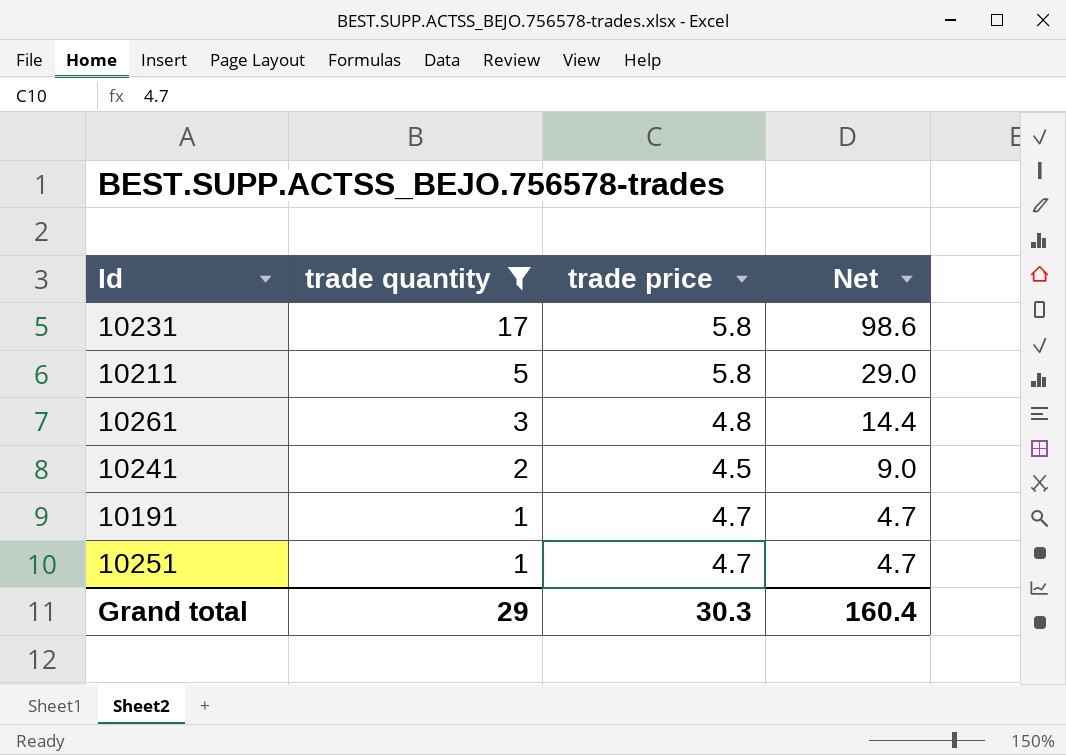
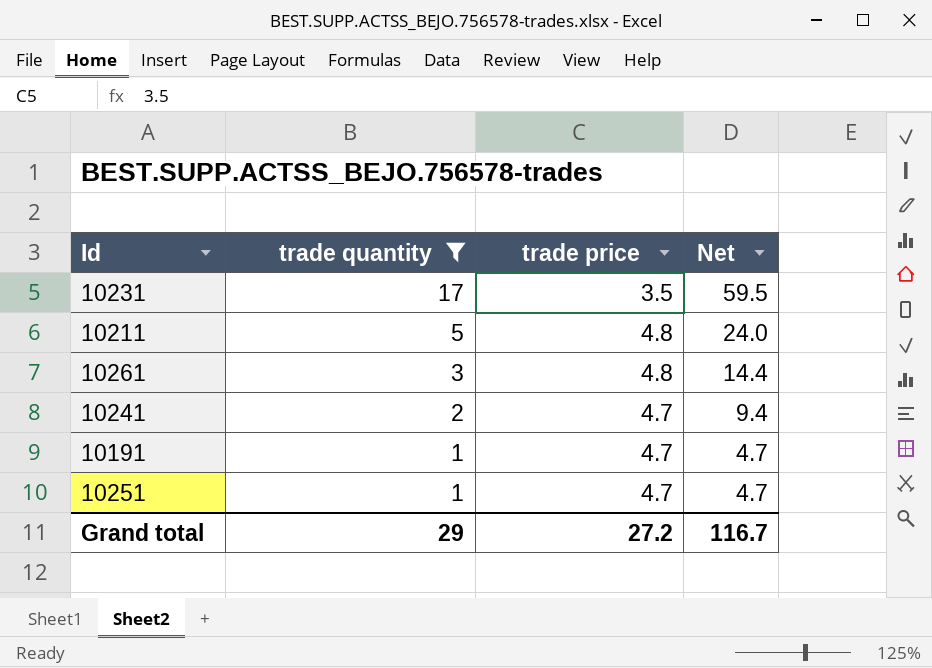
10231 | trade price: 5.8 -> 3.5
10231 | Net: 98.6 -> 59.5
10211 | trade price: 5.8 -> 4.8
10211 | Net: 29.0 -> 24.0
10241 | trade price: 4.5 -> 4.7
10241 | Net: 9.0 -> 9.4
Grand total | trade price: 30.3 -> 27.2
Grand total | Net: 160.4 -> 116.7

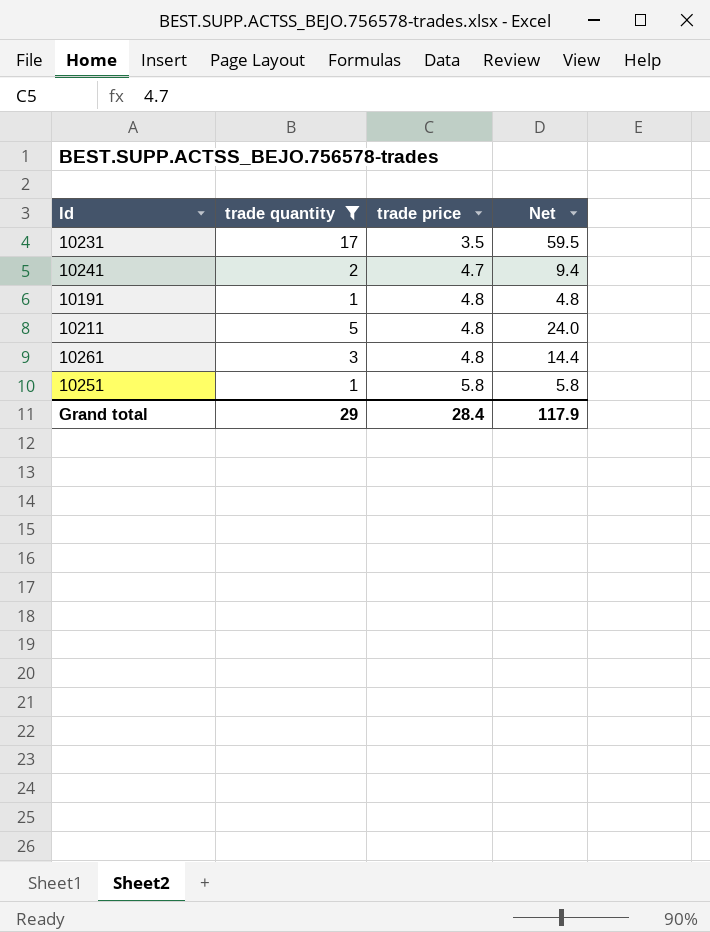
row order: trade quantity descending -> trade price ascending
10191 | trade price: 4.7 -> 4.8
10191 | Net: 4.7 -> 4.8
10251 | trade price: 4.7 -> 5.8
10251 | Net: 4.7 -> 5.8
Grand total | trade price: 27.2 -> 28.4
Grand total | Net: 116.7 -> 117.9

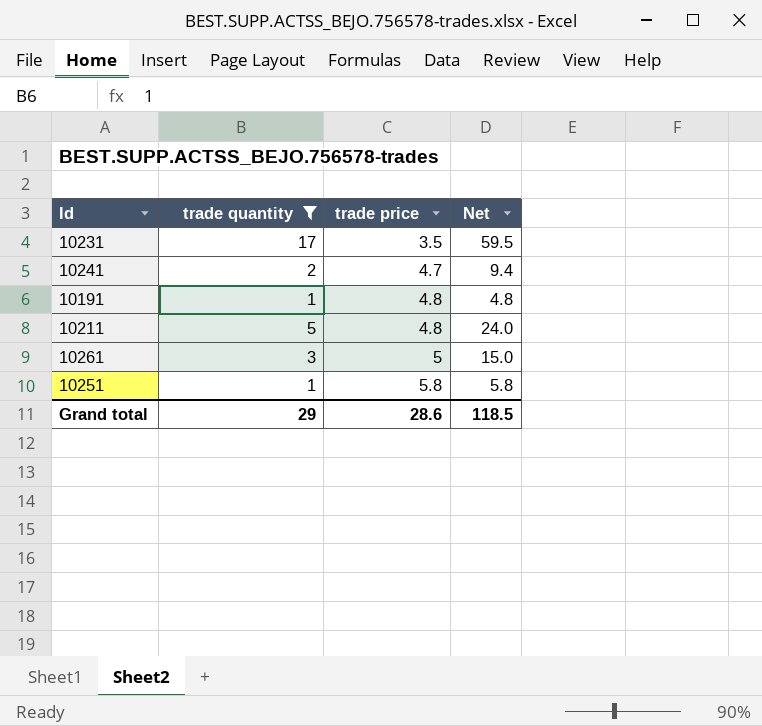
10261 | trade price: 4.8 -> 5
10261 | Net: 14.4 -> 15.0
Grand total | trade price: 28.4 -> 28.6
Grand total | Net: 117.9 -> 118.5

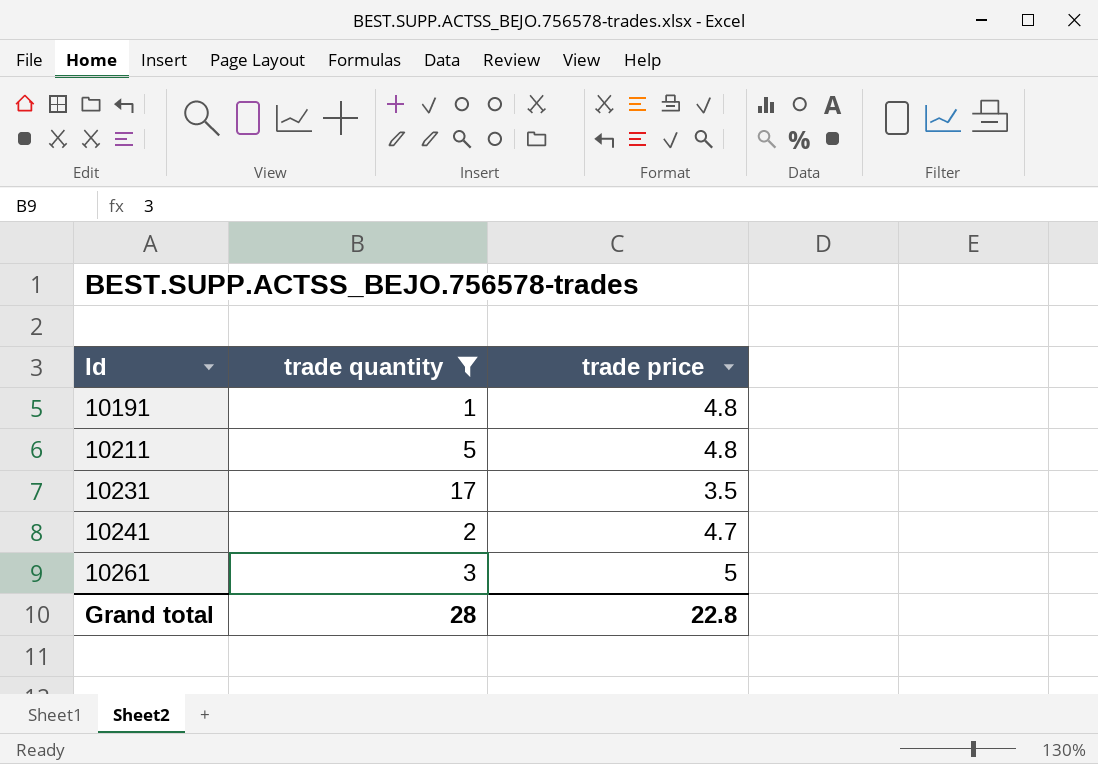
row order: trade price ascending -> Id ascending
column Net | formula: [trade quantity] * [trade price] -> none
row 10251: 1 | 5.8 | 5.8 -> none
Grand total | trade quantity: 29 -> 28
Grand total | trade price: 28.6 -> 22.8

